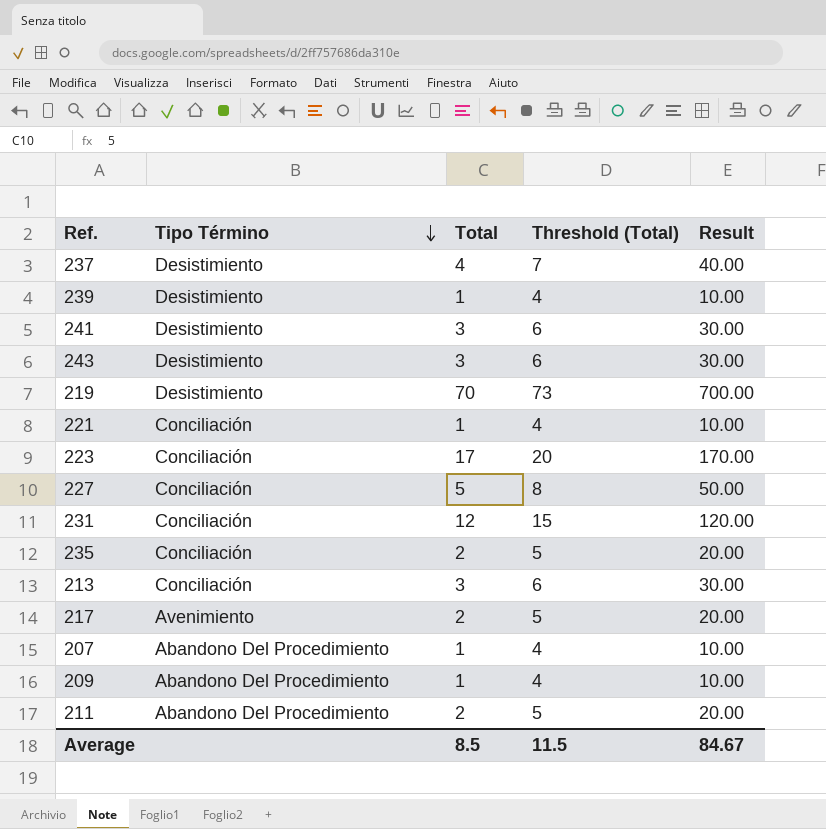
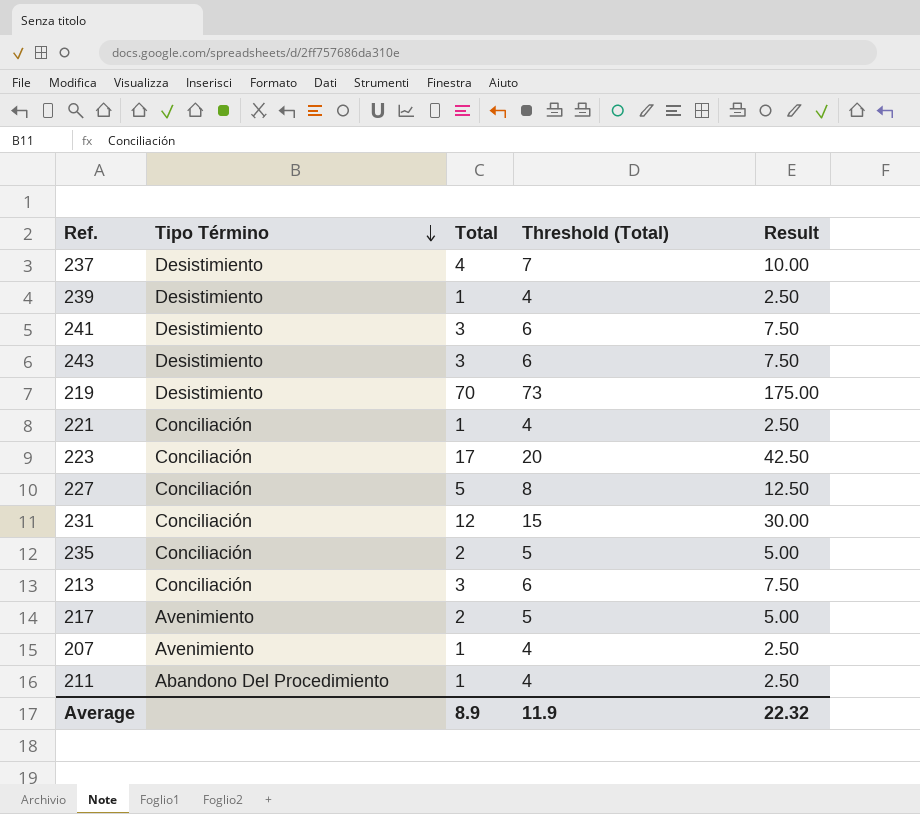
column Result | formula: [Total] * 10 -> [Total] * 2.5
row 209: Abandono Del Procedimiento | 1 | 4 | 10.00 -> none
207 | Tipo Término: Abandono Del Procedimiento -> Avenimiento
211 | Total: 2 -> 1
211 | Threshold (Total): 5 -> 4
Average | Total: 8.5 -> 8.9
Average | Threshold (Total): 11.5 -> 11.9
Average | Result: 84.67 -> 22.32

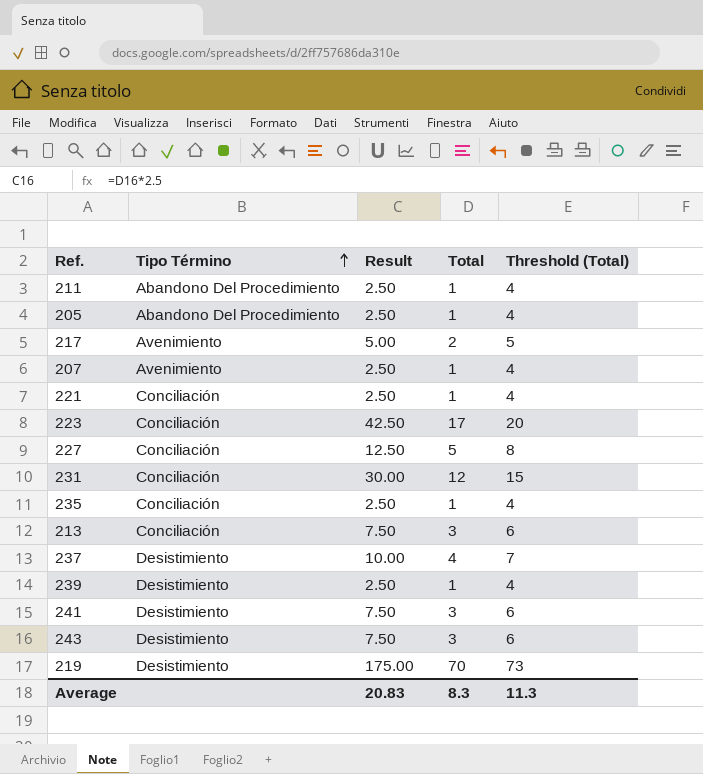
row order: Tipo Término descending -> Tipo Término ascending
column Result | position: 5 -> 3
row 205: none -> Abandono Del Procedimiento | 2.50 | 1 | 4
235 | Result: 5.00 -> 2.50
235 | Total: 2 -> 1
235 | Threshold (Total): 5 -> 4
Average | Result: 22.32 -> 20.83
Average | Total: 8.9 -> 8.3
Average | Threshold (Total): 11.9 -> 11.3

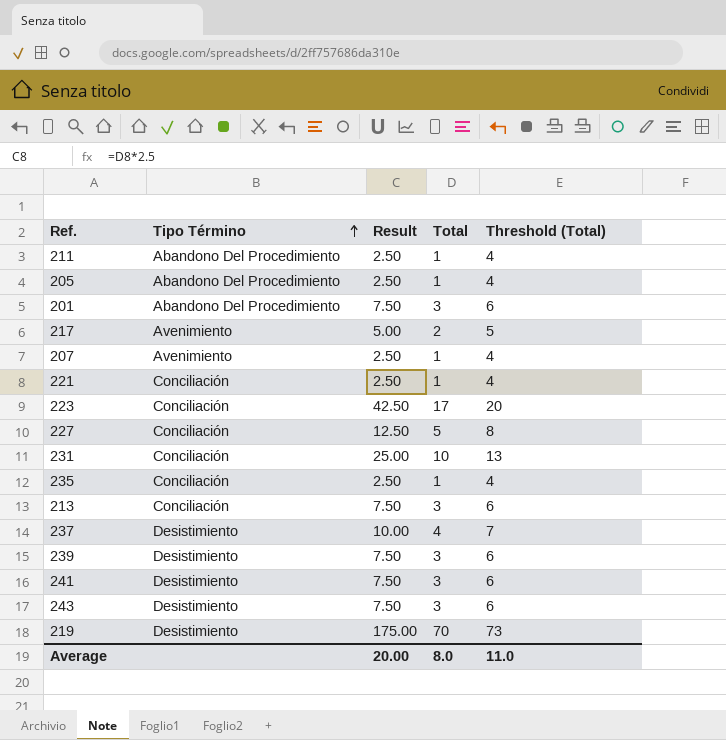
row 201: none -> Abandono Del Procedimiento | 7.50 | 3 | 6
231 | Result: 30.00 -> 25.00
231 | Total: 12 -> 10
231 | Threshold (Total): 15 -> 13
239 | Result: 2.50 -> 7.50
239 | Total: 1 -> 3
239 | Threshold (Total): 4 -> 6
Average | Result: 20.83 -> 20.00
Average | Total: 8.3 -> 8.0
Average | Threshold (Total): 11.3 -> 11.0

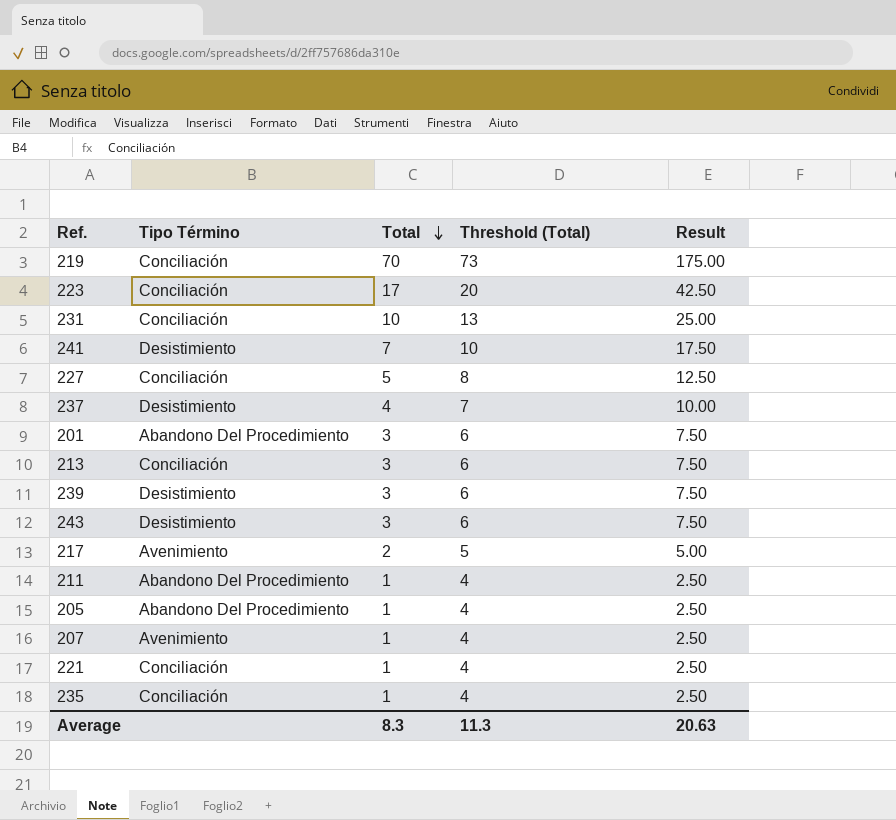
row order: Tipo Término ascending -> Total descending
column Result | position: 3 -> 5
219 | Tipo Término: Desistimiento -> Conciliación
241 | Total: 3 -> 7
241 | Threshold (Total): 6 -> 10
241 | Result: 7.50 -> 17.50
Average | Total: 8.0 -> 8.3
Average | Threshold (Total): 11.0 -> 11.3
Average | Result: 20.00 -> 20.63

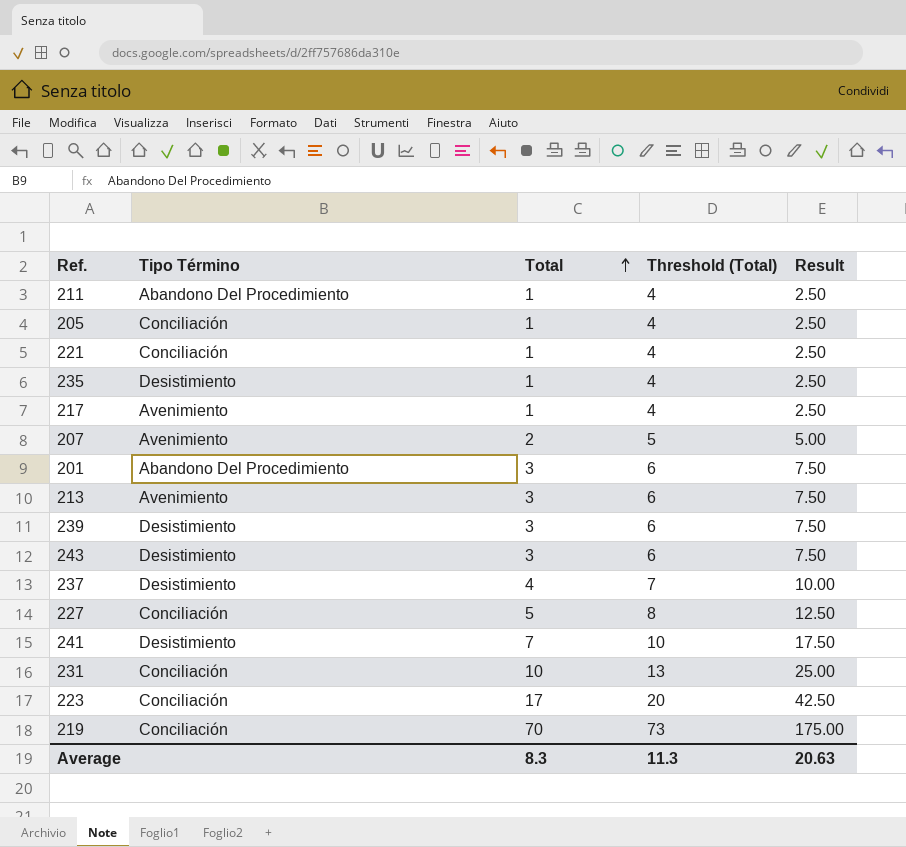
row order: Total descending -> Total ascending
205 | Tipo Término: Abandono Del Procedimiento -> Conciliación
235 | Tipo Término: Conciliación -> Desistimiento
217 | Total: 2 -> 1
217 | Threshold (Total): 5 -> 4
217 | Result: 5.00 -> 2.50
207 | Total: 1 -> 2
207 | Threshold (Total): 4 -> 5
207 | Result: 2.50 -> 5.00
213 | Tipo Término: Conciliación -> Avenimiento

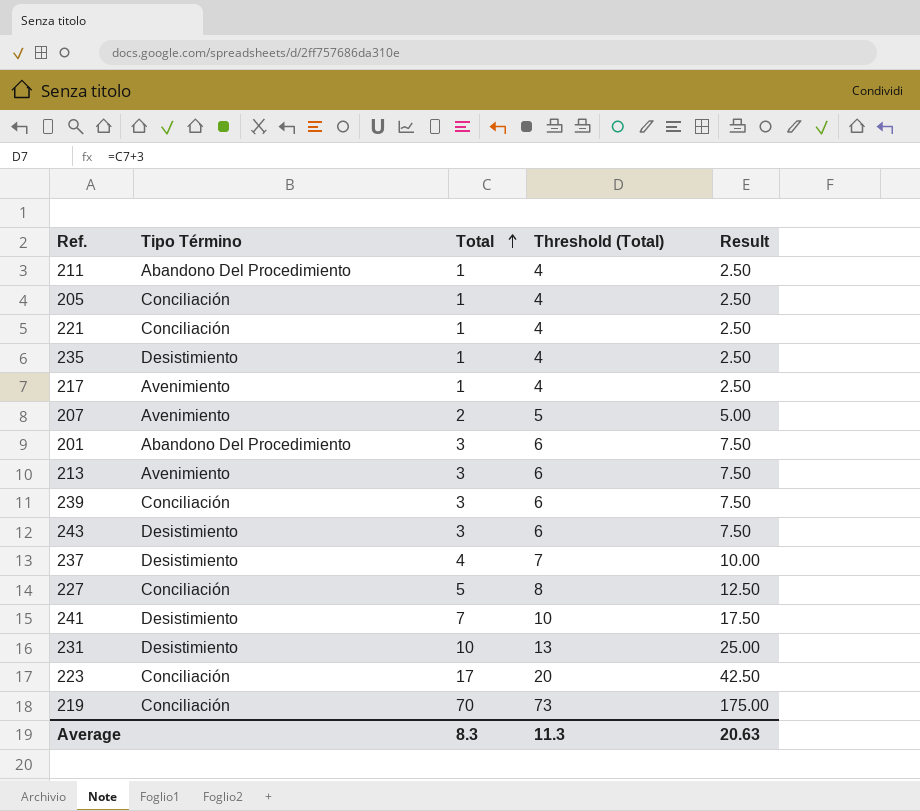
239 | Tipo Término: Desistimiento -> Conciliación
231 | Tipo Término: Conciliación -> Desistimiento

